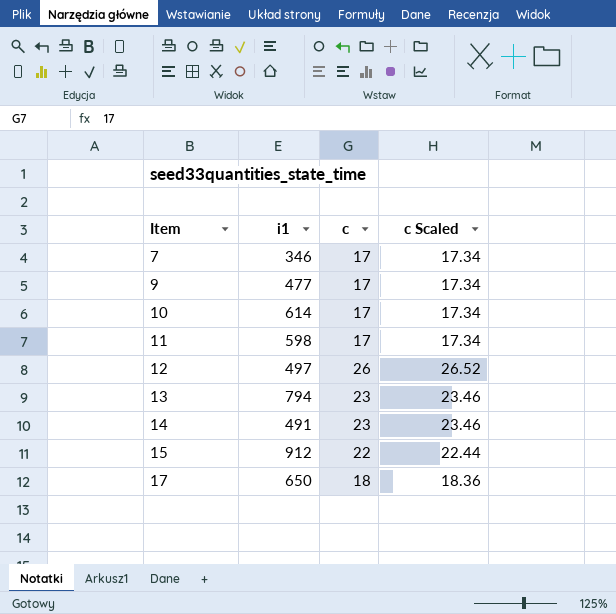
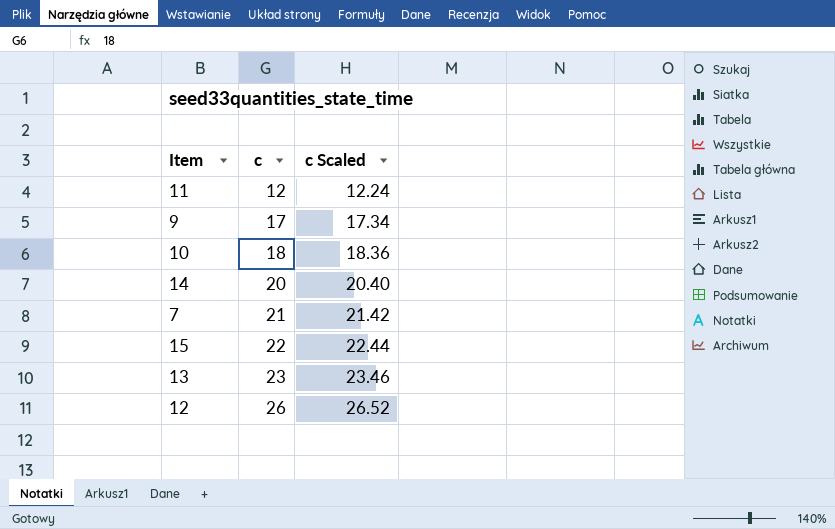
row order: Item ascending -> c ascending
column i1 | position: 2 -> none
row 17: 650 | 18 | 18.36 -> none
11 | c: 17 -> 12
11 | c Scaled: 17.34 -> 12.24
10 | c: 17 -> 18
10 | c Scaled: 17.34 -> 18.36
14 | c: 23 -> 20
14 | c Scaled: 23.46 -> 20.40
7 | c: 17 -> 21
7 | c Scaled: 17.34 -> 21.42

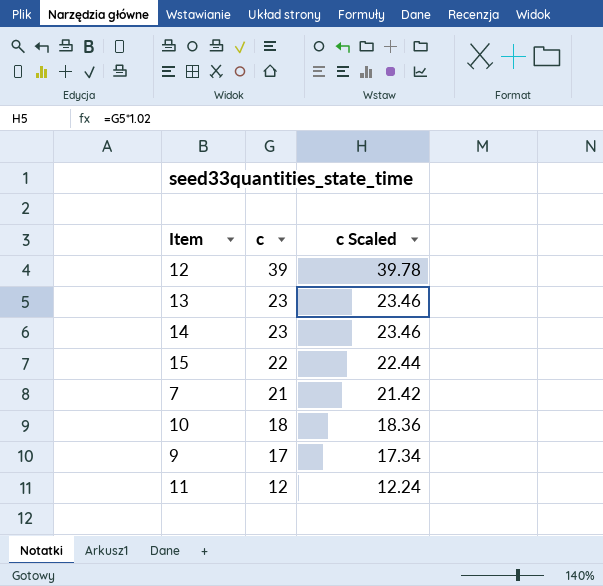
row order: c ascending -> c descending
12 | c: 26 -> 39
12 | c Scaled: 26.52 -> 39.78
14 | c: 20 -> 23
14 | c Scaled: 20.40 -> 23.46

